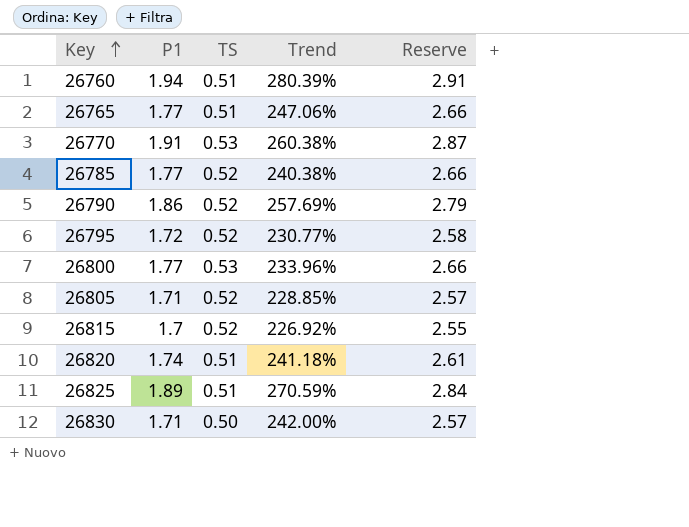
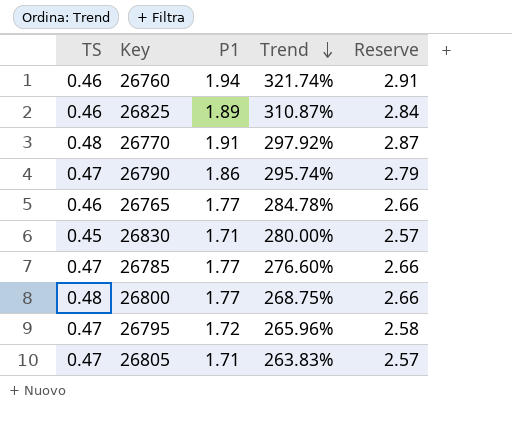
row order: Key ascending -> Trend descending
column TS | position: 3 -> 1
row 26815: 1.7 | 0.52 | 226.92% | 2.55 -> none
row 26820: 1.74 | 0.51 | 241.18% | 2.61 -> none
26760 | TS: 0.51 -> 0.46
26760 | Trend: 280.39% -> 321.74%
26825 | TS: 0.51 -> 0.46
26825 | Trend: 270.59% -> 310.87%
26770 | TS: 0.53 -> 0.48
26770 | Trend: 260.38% -> 297.92%
26790 | TS: 0.52 -> 0.47
26790 | Trend: 257.69% -> 295.74%
26765 | TS: 0.51 -> 0.46
26765 | Trend: 247.06% -> 284.78%
26830 | TS: 0.50 -> 0.45
26830 | Trend: 242.00% -> 280.00%
26785 | TS: 0.52 -> 0.47
26785 | Trend: 240.38% -> 276.60%
26800 | TS: 0.53 -> 0.48
26800 | Trend: 233.96% -> 268.75%
26795 | TS: 0.52 -> 0.47
26795 | Trend: 230.77% -> 265.96%
26805 | TS: 0.52 -> 0.47
26805 | Trend: 228.85% -> 263.83%

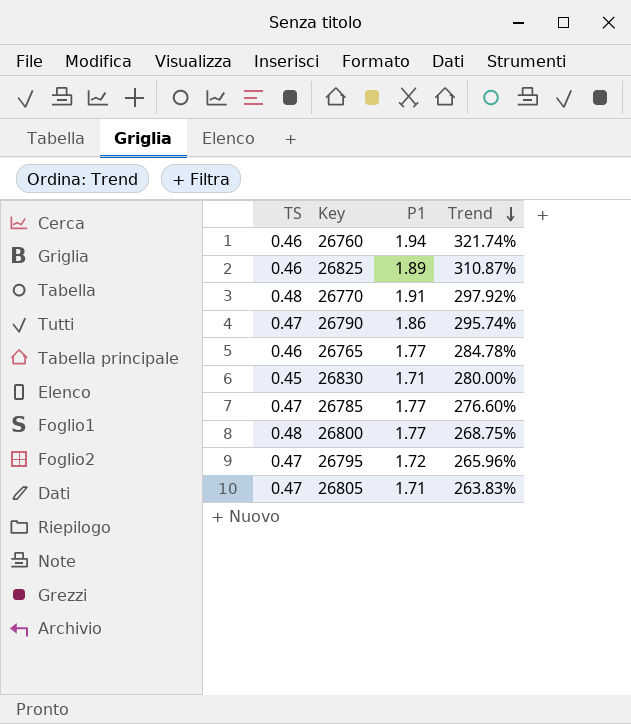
column Reserve | formula: [P1] * 1.5 -> none

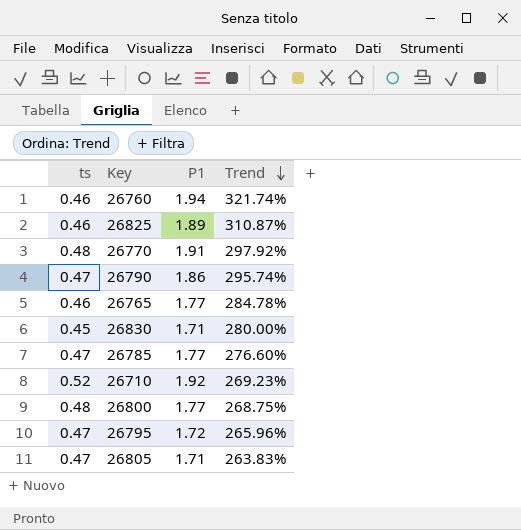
column name: TS -> ts
row 26710: none -> 0.52 | 1.92 | 269.23%

